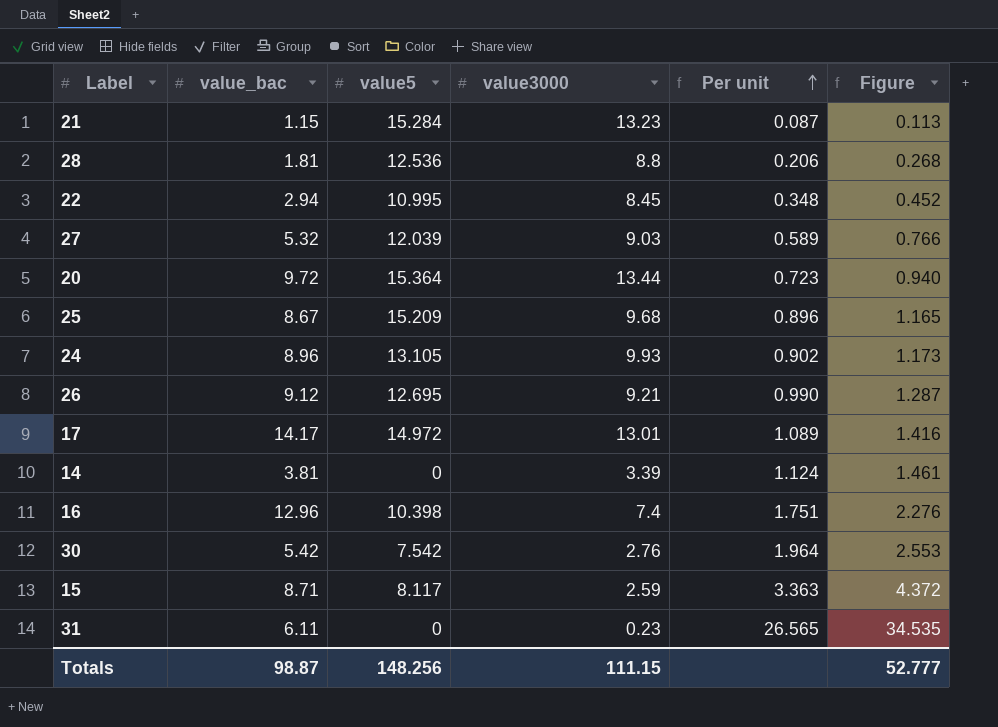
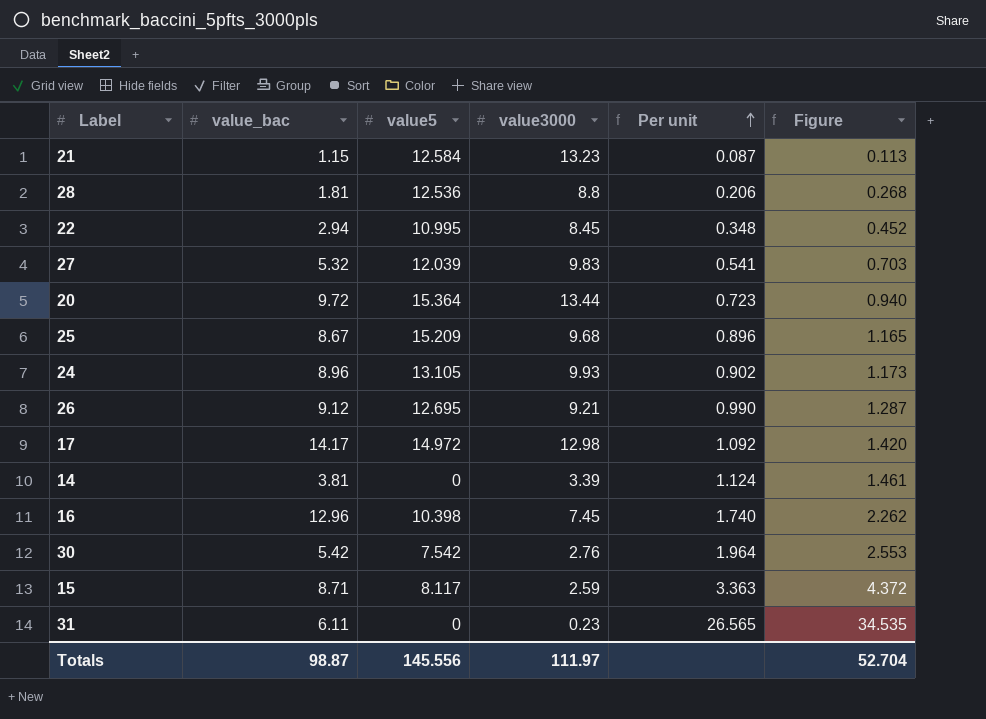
21 | value5: 15.284 -> 12.584
27 | value3000: 9.03 -> 9.83
27 | Per unit: 0.589 -> 0.541
27 | Figure: 0.766 -> 0.703
17 | value3000: 13.01 -> 12.98
17 | Per unit: 1.089 -> 1.092
17 | Figure: 1.416 -> 1.420
16 | value3000: 7.4 -> 7.45
16 | Per unit: 1.751 -> 1.740
16 | Figure: 2.276 -> 2.262
Totals | value5: 148.256 -> 145.556
Totals | value3000: 111.15 -> 111.97
Totals | Figure: 52.777 -> 52.704

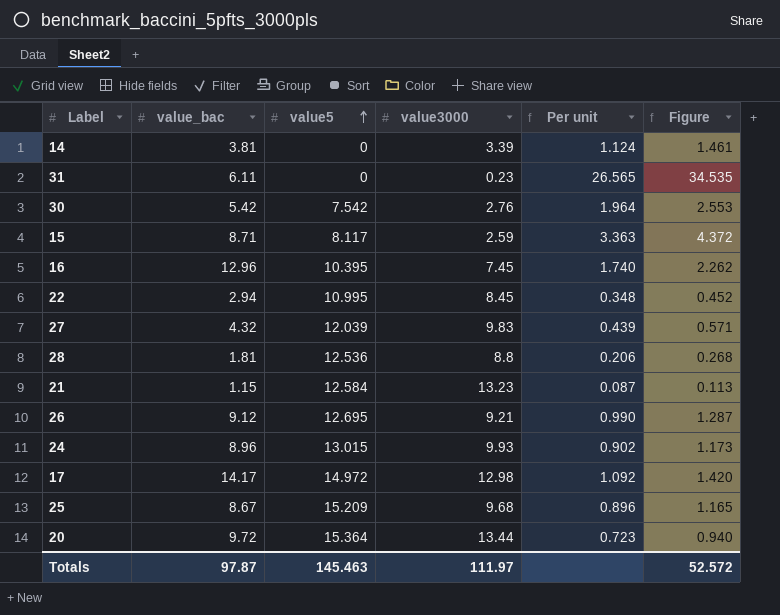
row order: Per unit ascending -> value5 ascending
16 | value5: 10.398 -> 10.395
27 | value_bac: 5.32 -> 4.32
27 | Per unit: 0.541 -> 0.439
27 | Figure: 0.703 -> 0.571
24 | value5: 13.105 -> 13.015
Totals | value_bac: 98.87 -> 97.87
Totals | value5: 145.556 -> 145.463
Totals | Figure: 52.704 -> 52.572

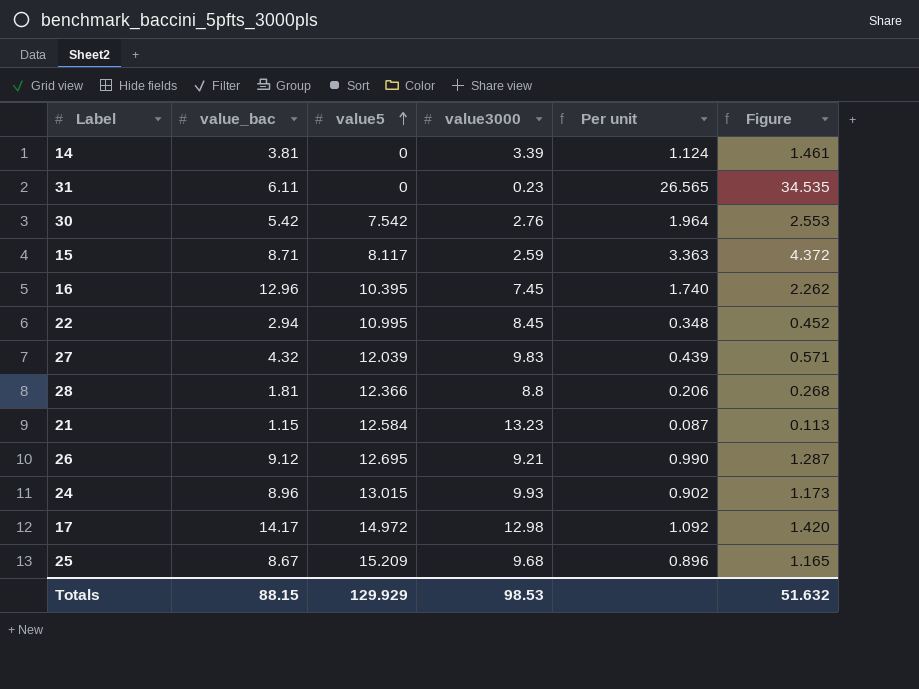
row 20: 9.72 | 15.364 | 13.44 | 0.723 | 0.940 -> none
28 | value5: 12.536 -> 12.366
Totals | value_bac: 97.87 -> 88.15
Totals | value5: 145.463 -> 129.929
Totals | value3000: 111.97 -> 98.53
Totals | Figure: 52.572 -> 51.632

